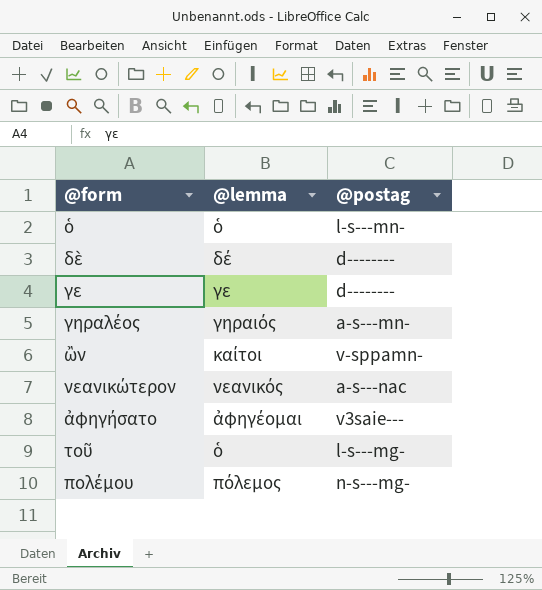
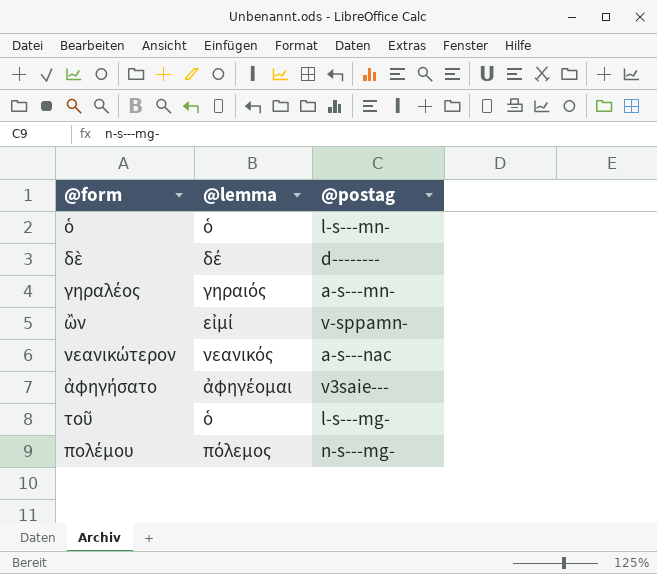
row γε: γε | d-------- -> none
ὢν | @lemma: καίτοι -> εἰμί

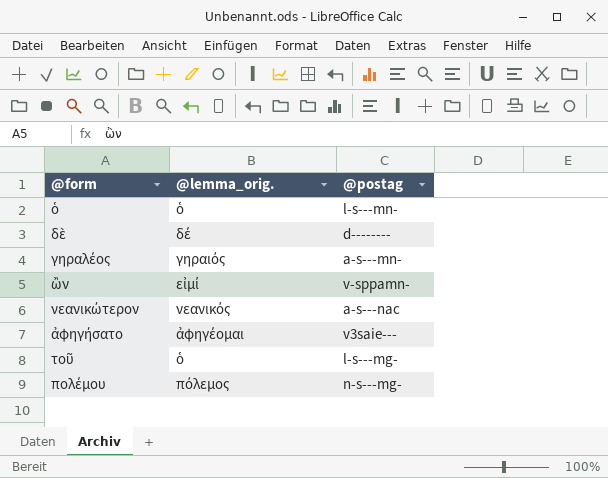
column name: @lemma -> @lemma_orig.

